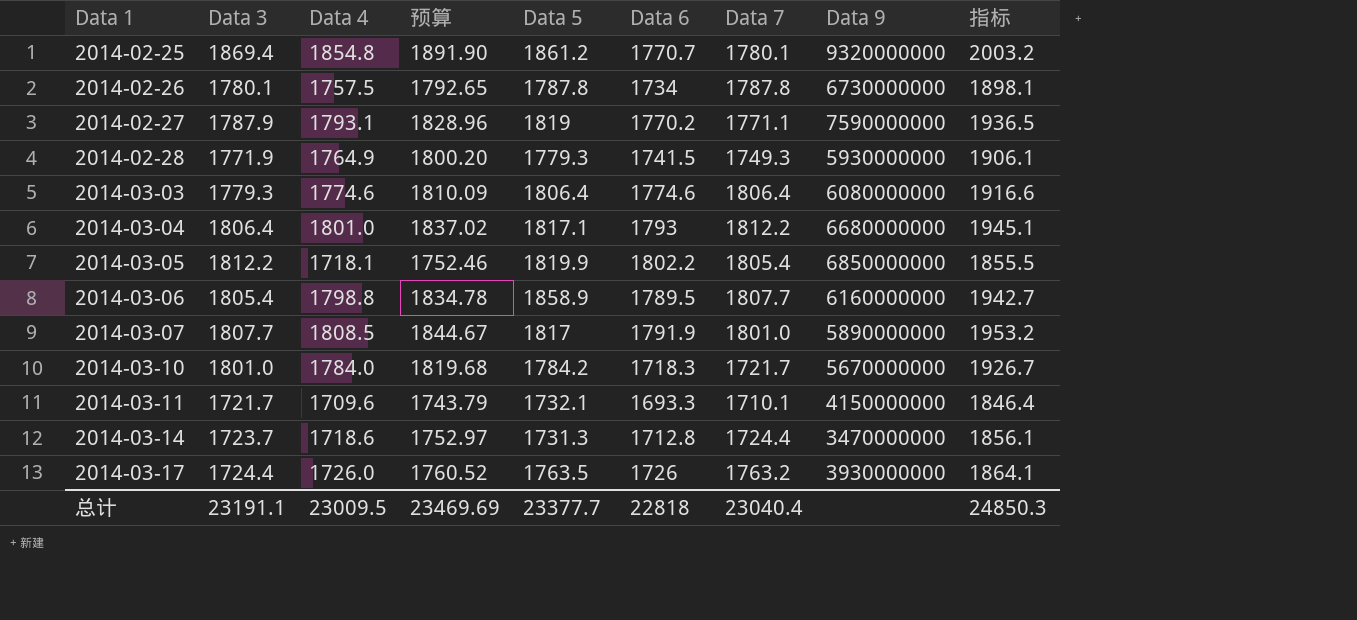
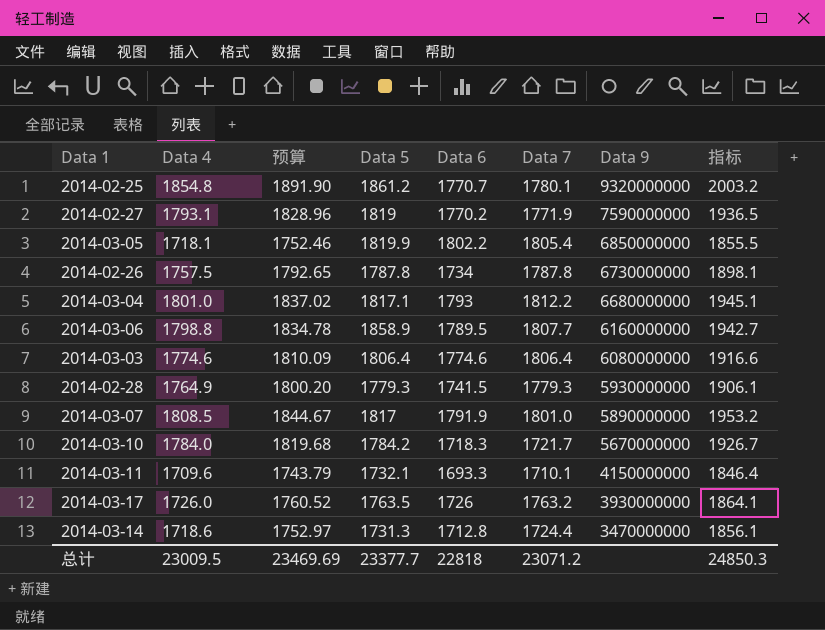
row order: Data 1 ascending -> Data 9 descending
column Data 3 | position: 2 -> none
2014-02-27 | Data 7: 1771.1 -> 1771.9
2014-02-28 | Data 7: 1749.3 -> 1779.3
总计 | Data 7: 23040.4 -> 23071.2

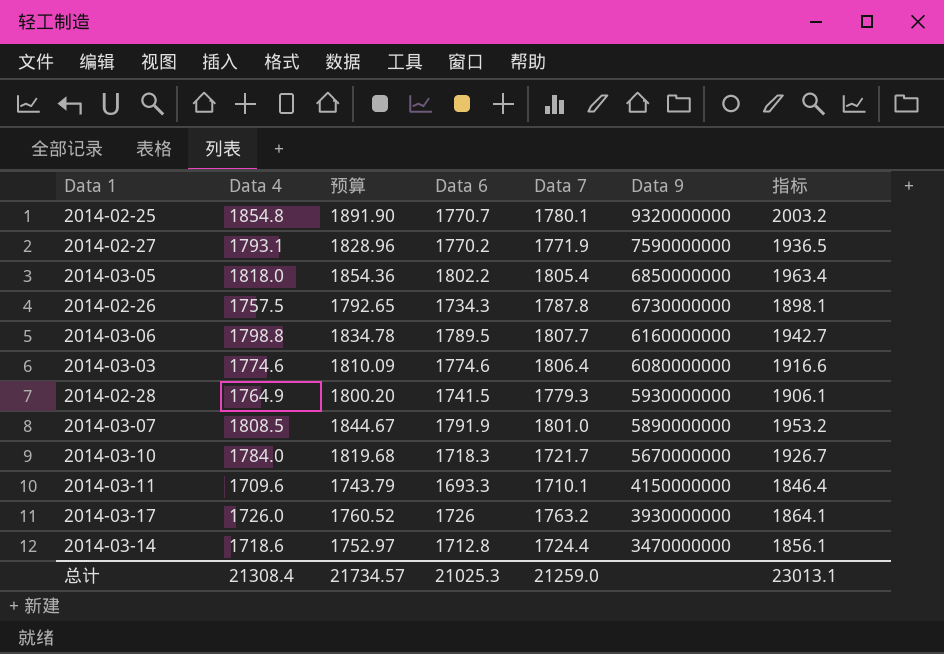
column Data 5 | position: 4 -> none
row 2014-03-04: 1801.0 | 1837.02 | 1817.1 | 1793 | 1812.2 | 6680000000 | 1945.1 -> none
2014-03-05 | Data 4: 1718.1 -> 1818.0
2014-03-05 | 预算: 1752.46 -> 1854.36
2014-03-05 | 指标: 1855.5 -> 1963.4
2014-02-26 | Data 6: 1734 -> 1734.3
总计 | Data 4: 23009.5 -> 21308.4
总计 | 预算: 23469.69 -> 21734.57
总计 | Data 6: 22818 -> 21025.3
总计 | Data 7: 23071.2 -> 21259.0
总计 | 指标: 24850.3 -> 23013.1

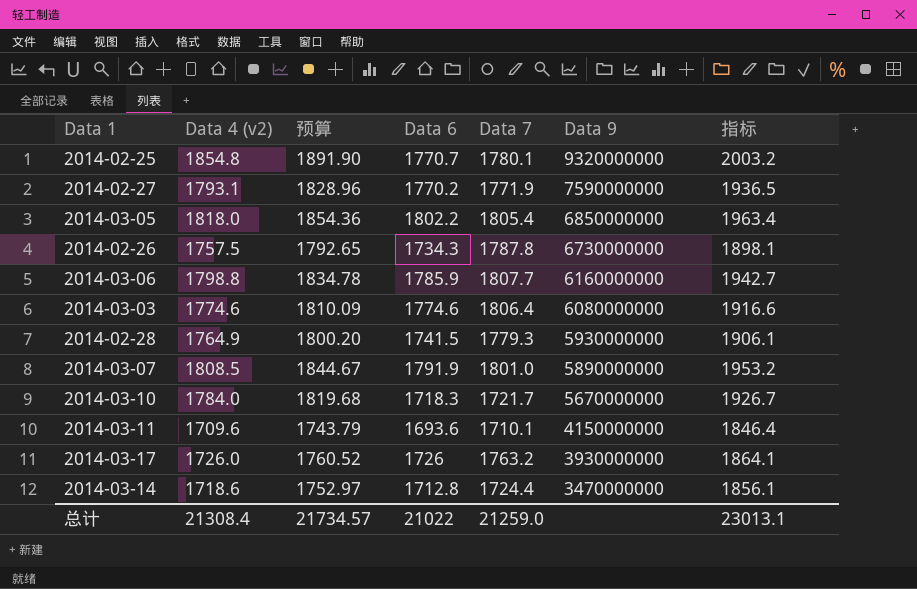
column name: Data 4 -> Data 4 (v2)
2014-03-06 | Data 6: 1789.5 -> 1785.9
2014-03-11 | Data 6: 1693.3 -> 1693.6
总计 | Data 6: 21025.3 -> 21022

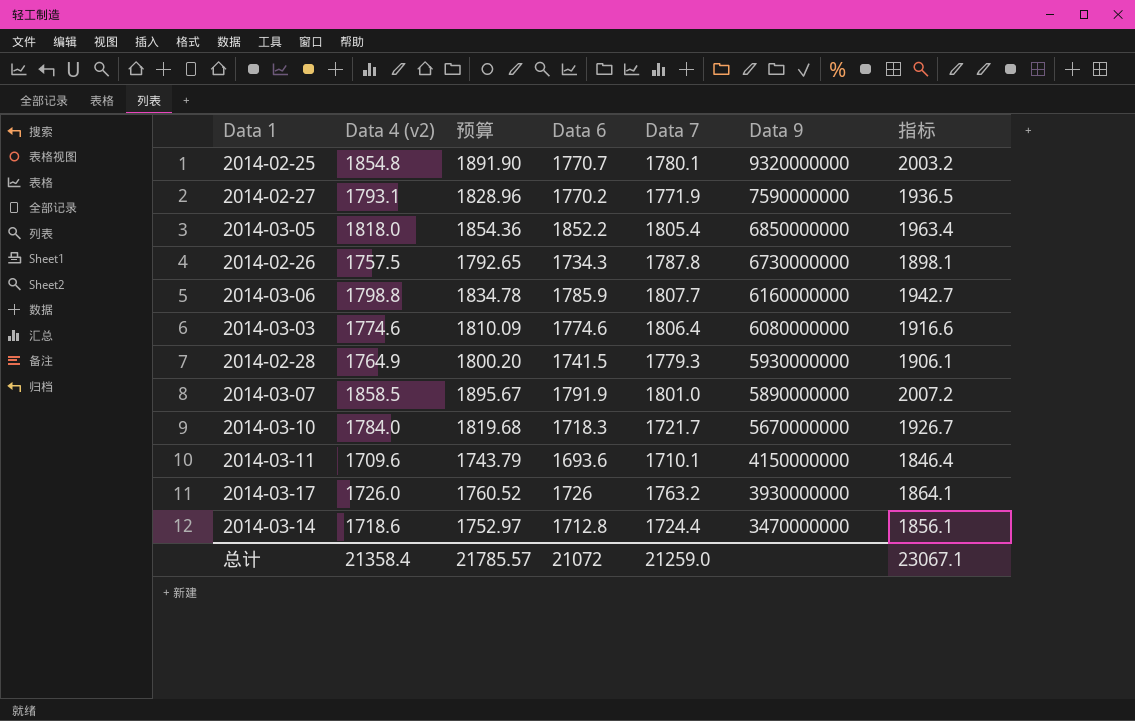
2014-03-05 | Data 6: 1802.2 -> 1852.2
2014-03-07 | Data 4 (v2): 1808.5 -> 1858.5
2014-03-07 | 预算: 1844.67 -> 1895.67
2014-03-07 | 指标: 1953.2 -> 2007.2
总计 | Data 4 (v2): 21308.4 -> 21358.4
总计 | 预算: 21734.57 -> 21785.57
总计 | Data 6: 21022 -> 21072
总计 | 指标: 23013.1 -> 23067.1

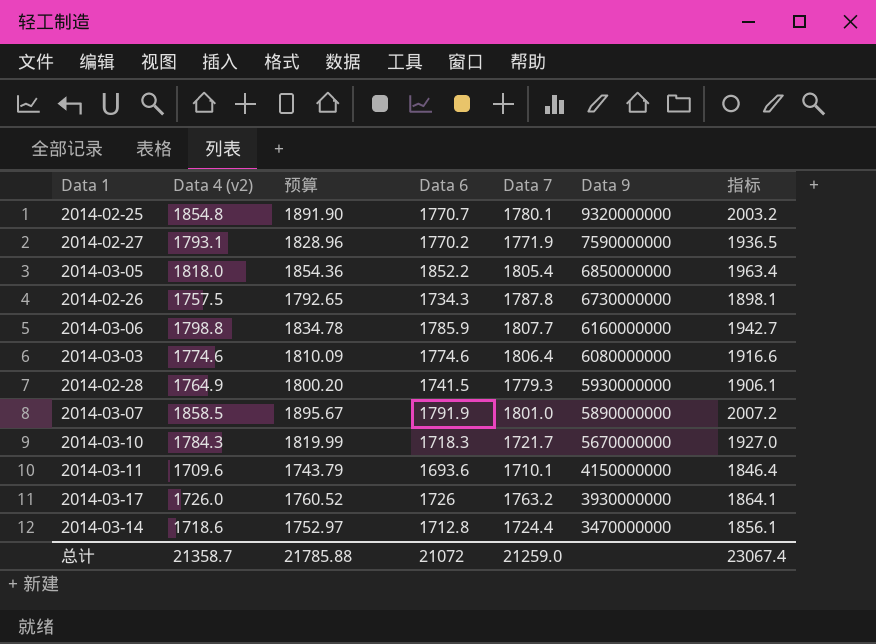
2014-03-10 | Data 4 (v2): 1784.0 -> 1784.3
2014-03-10 | 预算: 1819.68 -> 1819.99
2014-03-10 | 指标: 1926.7 -> 1927.0
总计 | Data 4 (v2): 21358.4 -> 21358.7
总计 | 预算: 21785.57 -> 21785.88
总计 | 指标: 23067.1 -> 23067.4

